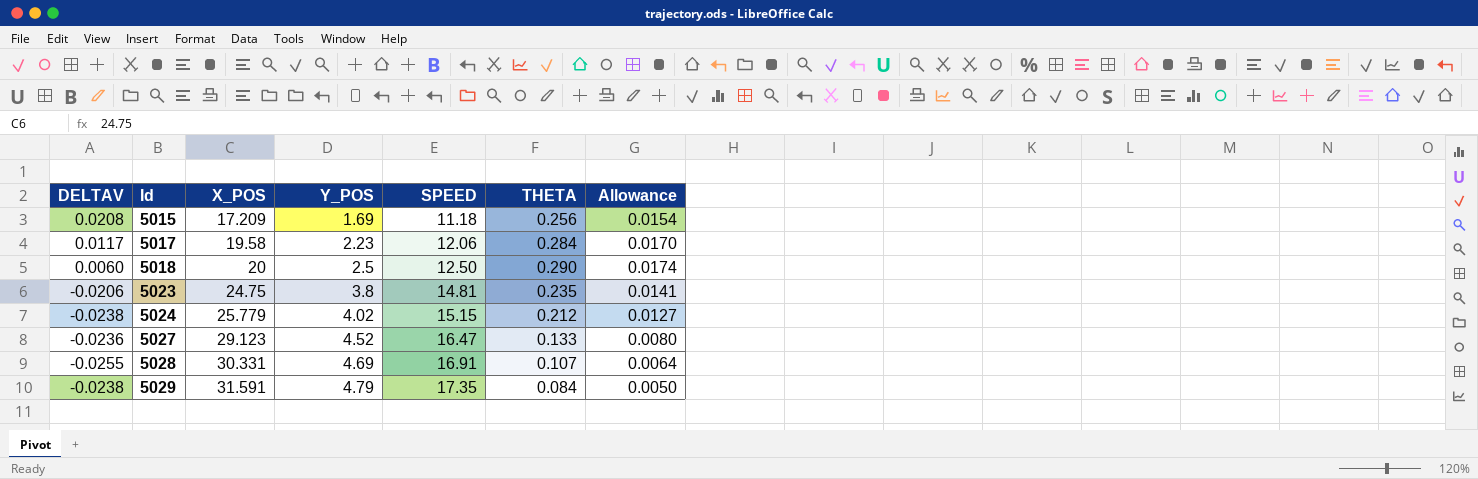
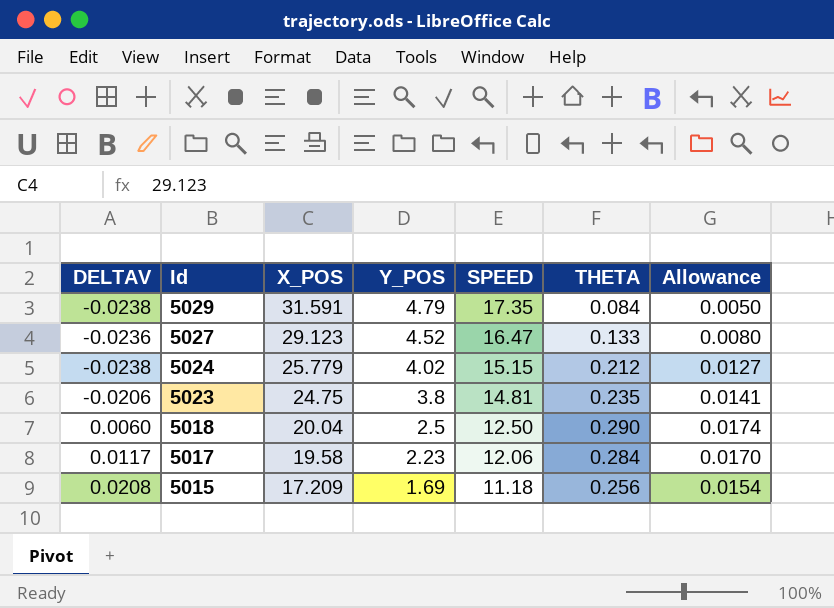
row order: Id ascending -> Id descending
row 5028: -0.0255 | 30.331 | 4.69 | 16.91 | 0.107 | 0.0064 -> none
5018 | X_POS: 20 -> 20.04

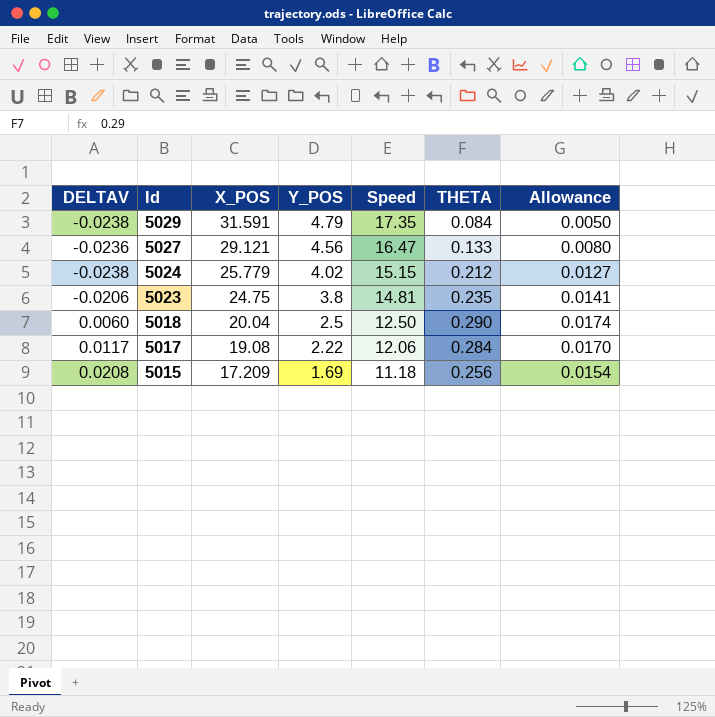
column name: SPEED -> Speed
5027 | X_POS: 29.123 -> 29.121
5027 | Y_POS: 4.52 -> 4.56
5017 | X_POS: 19.58 -> 19.08
5017 | Y_POS: 2.23 -> 2.22

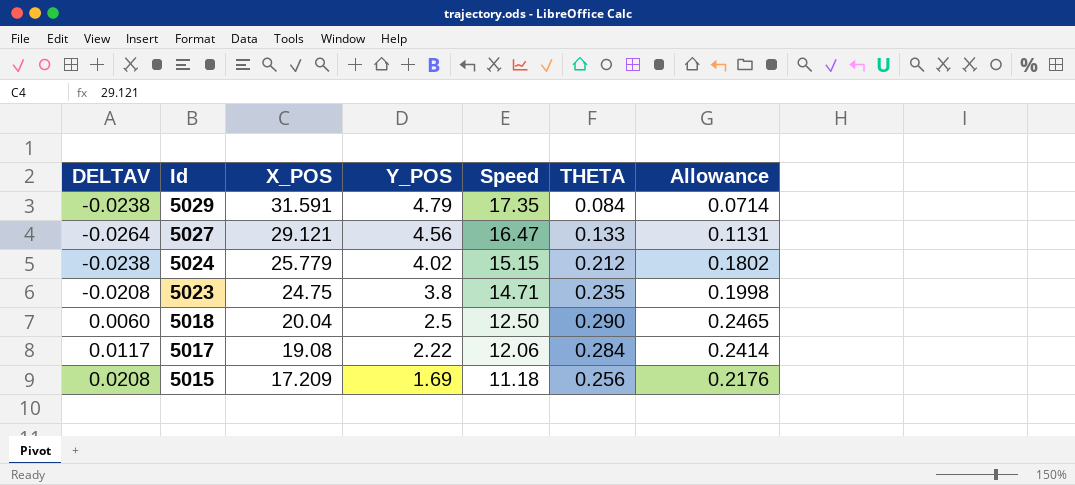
column Allowance | formula: [THETA] * 0.06 -> [THETA] * 0.85
5027 | DELTAV: -0.0236 -> -0.0264
5023 | DELTAV: -0.0206 -> -0.0208
5023 | Speed: 14.81 -> 14.71

